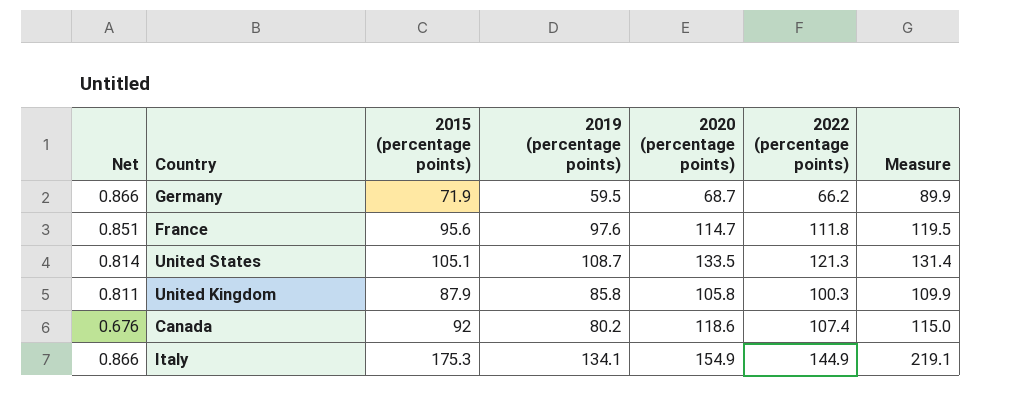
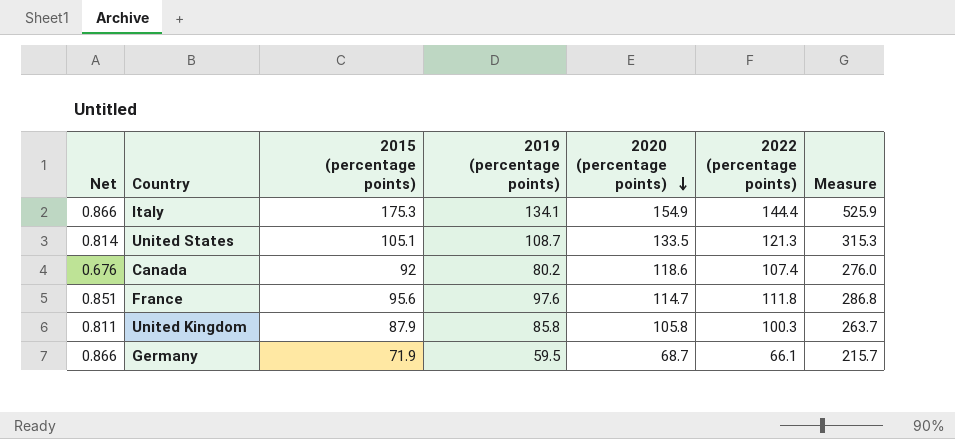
row order: none -> 2020 (percentage points) descending
column Measure | formula: [2015 (percentage points)] * 1.25 -> [2015 (percentage points)] * 3
Italy | 2022 (percentage points): 144.9 -> 144.4
Germany | 2022 (percentage points): 66.2 -> 66.1

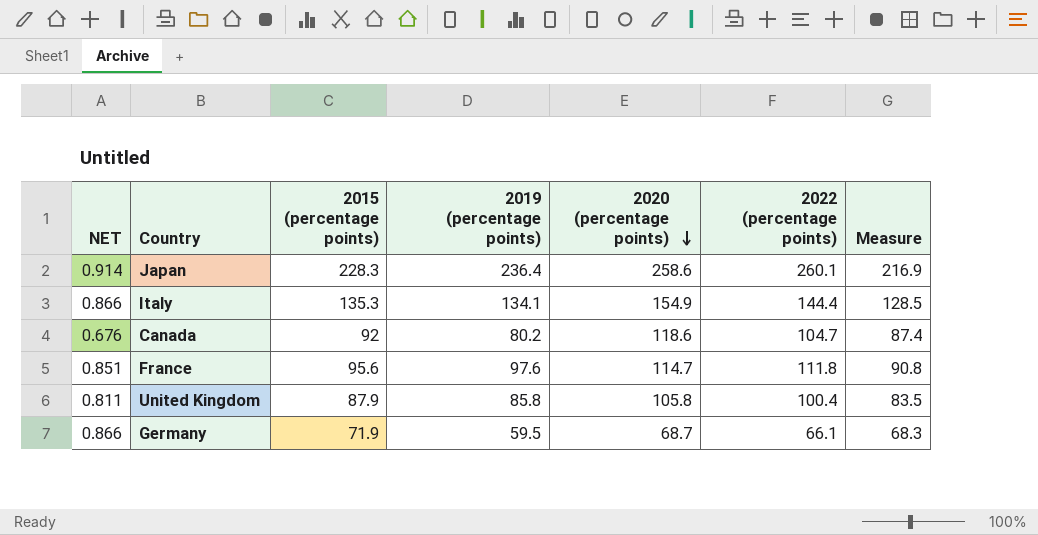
column name: Net -> NET
column Measure | formula: [2015 (percentage points)] * 3 -> [2015 (percentage points)] * 0.95
row United States: 0.814 | 105.1 | 108.7 | 133.5 | 121.3 | 315.3 -> none
row Japan: none -> 0.914 | 228.3 | 236.4 | 258.6 | 260.1 | 216.9
Italy | 2015 (percentage points): 175.3 -> 135.3
Canada | 2022 (percentage points): 107.4 -> 104.7
United Kingdom | 2022 (percentage points): 100.3 -> 100.4

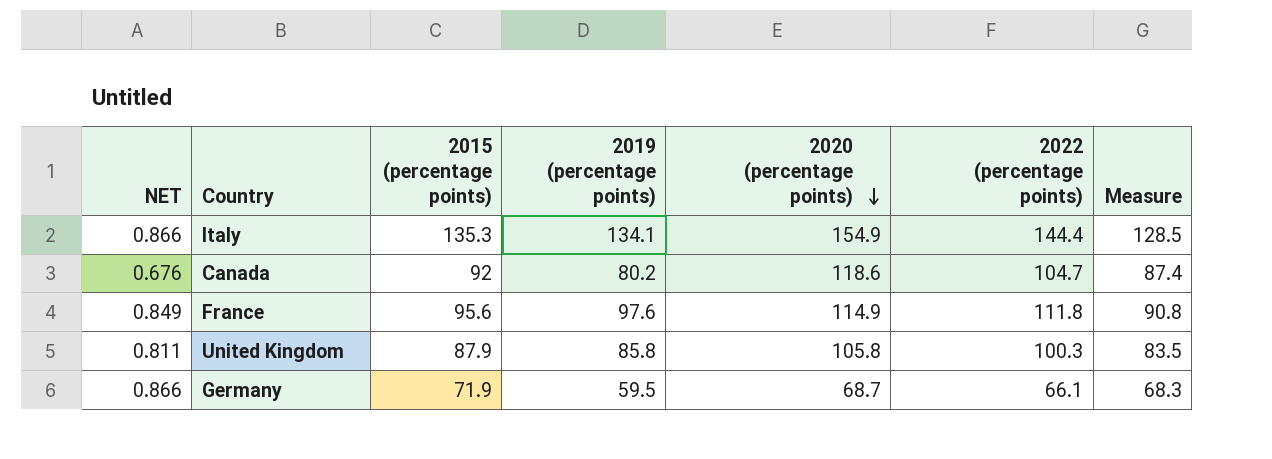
row Japan: 0.914 | 228.3 | 236.4 | 258.6 | 260.1 | 216.9 -> none
France | NET: 0.851 -> 0.849
France | 2020 (percentage points): 114.7 -> 114.9
United Kingdom | 2022 (percentage points): 100.4 -> 100.3

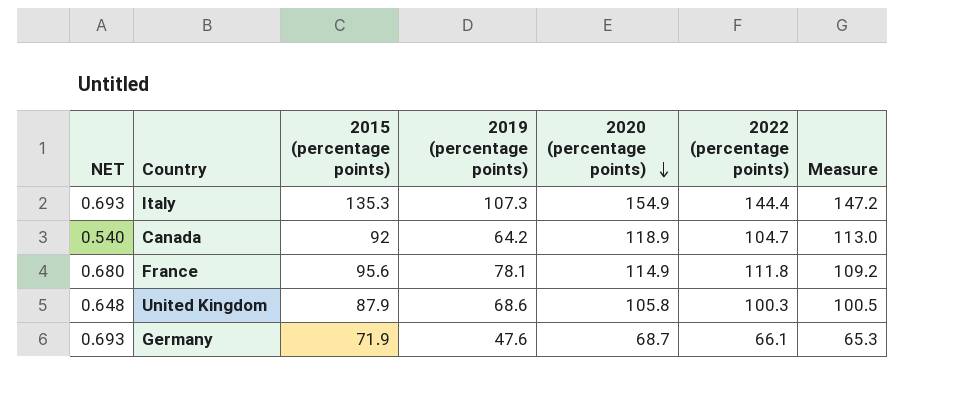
column Measure | formula: [2015 (percentage points)] * 0.95 -> [2020 (percentage points)] * 0.95
Italy | NET: 0.866 -> 0.693
Italy | 2019 (percentage points): 134.1 -> 107.3
Canada | NET: 0.676 -> 0.540
Canada | 2019 (percentage points): 80.2 -> 64.2
Canada | 2020 (percentage points): 118.6 -> 118.9
France | NET: 0.849 -> 0.680
France | 2019 (percentage points): 97.6 -> 78.1
United Kingdom | NET: 0.811 -> 0.648
United Kingdom | 2019 (percentage points): 85.8 -> 68.6
Germany | NET: 0.866 -> 0.693
Germany | 2019 (percentage points): 59.5 -> 47.6

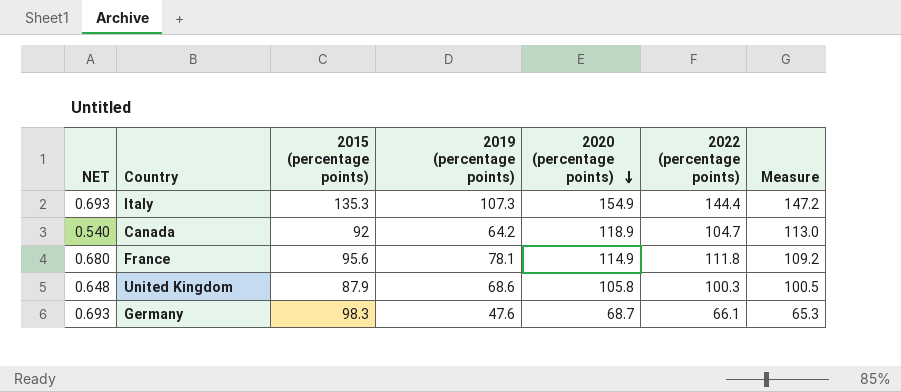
Germany | 2015 (percentage points): 71.9 -> 98.3

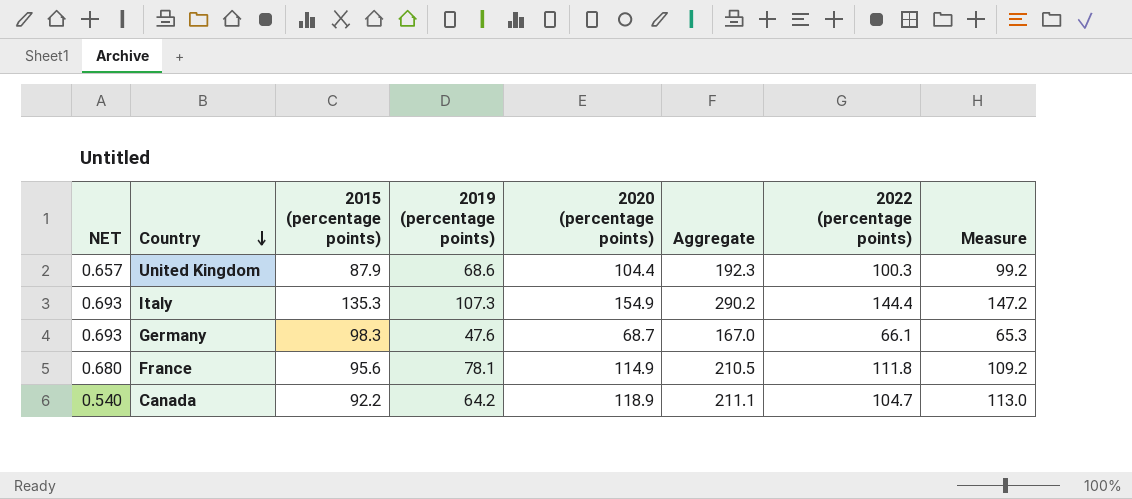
row order: 2020 (percentage points) descending -> Country descending
column Aggregate | formula: none -> [2015 (percentage points)] + [2020 (percentage points)]
United Kingdom | NET: 0.648 -> 0.657
United Kingdom | 2020 (percentage points): 105.8 -> 104.4
United Kingdom | Measure: 100.5 -> 99.2
Canada | 2015 (percentage points): 92 -> 92.2

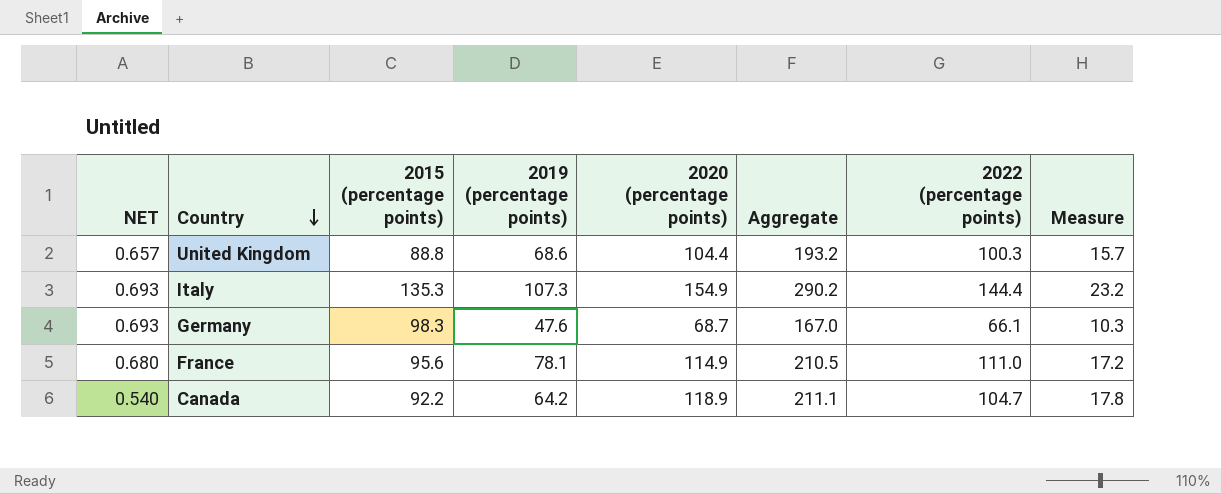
column Measure | formula: [2020 (percentage points)] * 0.95 -> [2020 (percentage points)] * 0.15
United Kingdom | 2015 (percentage points): 87.9 -> 88.8
United Kingdom | Aggregate: 192.3 -> 193.2
France | 2022 (percentage points): 111.8 -> 111.0

